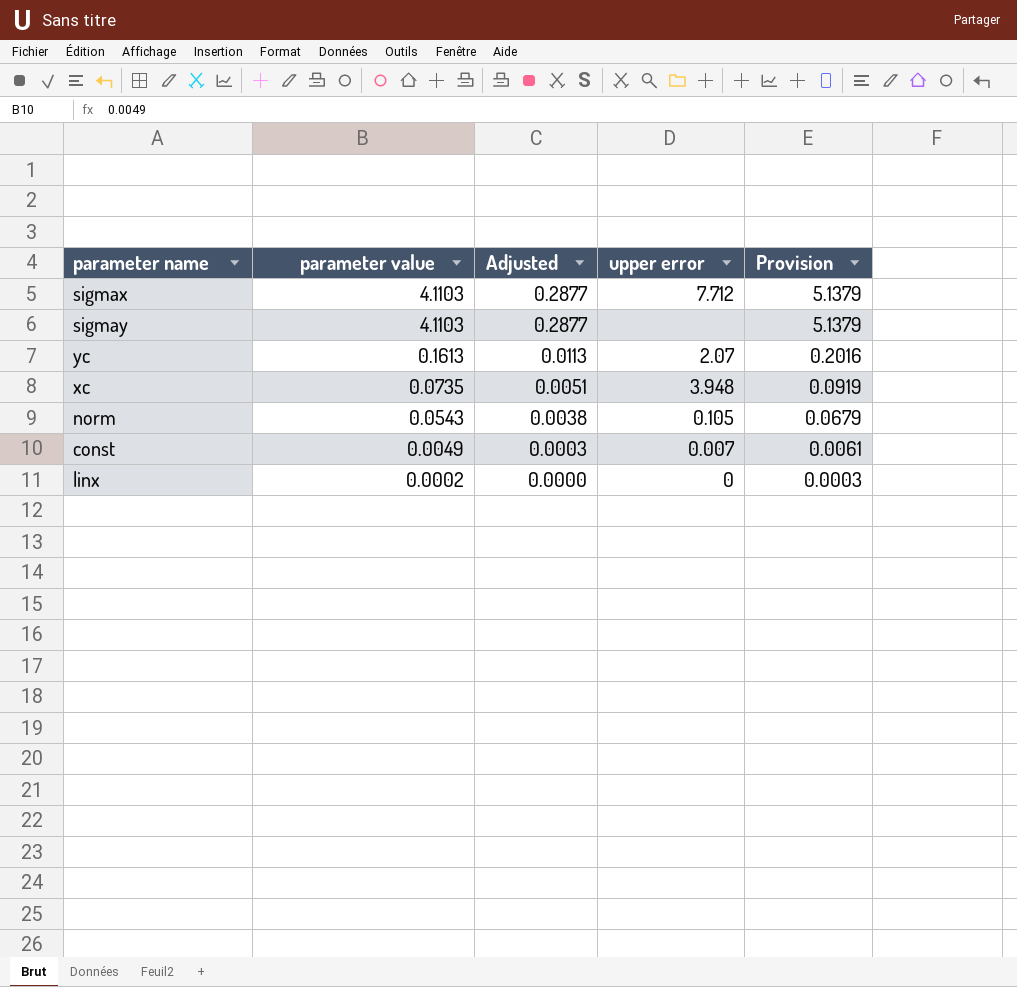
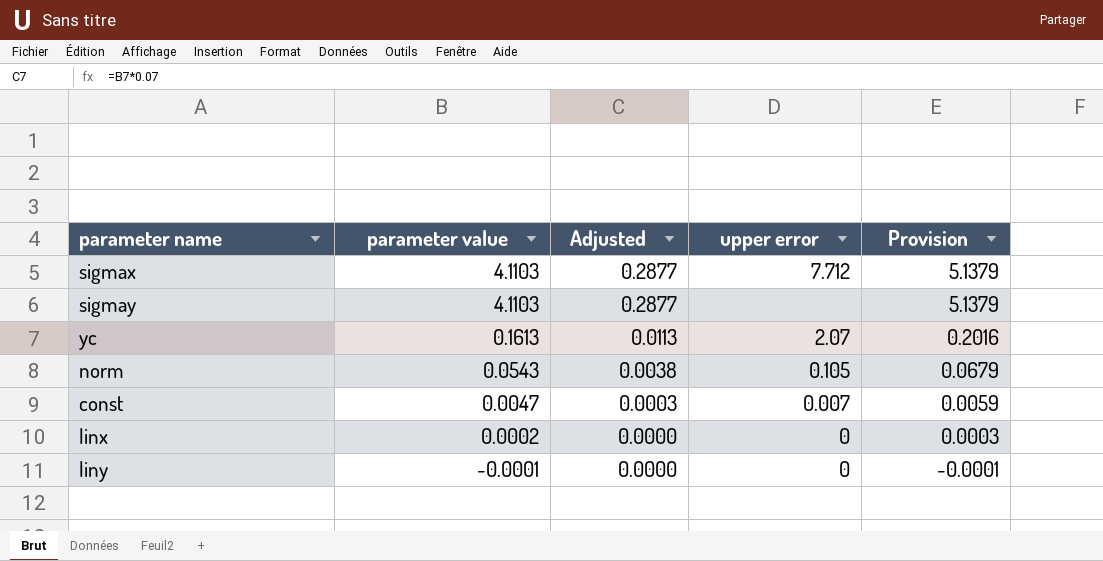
row xc: 0.0735 | 0.0051 | 3.948 | 0.0919 -> none
const | parameter value: 0.0049 -> 0.0047
const | Provision: 0.0061 -> 0.0059
row liny: none -> -0.0001 | 0.0000 | 0 | -0.0001

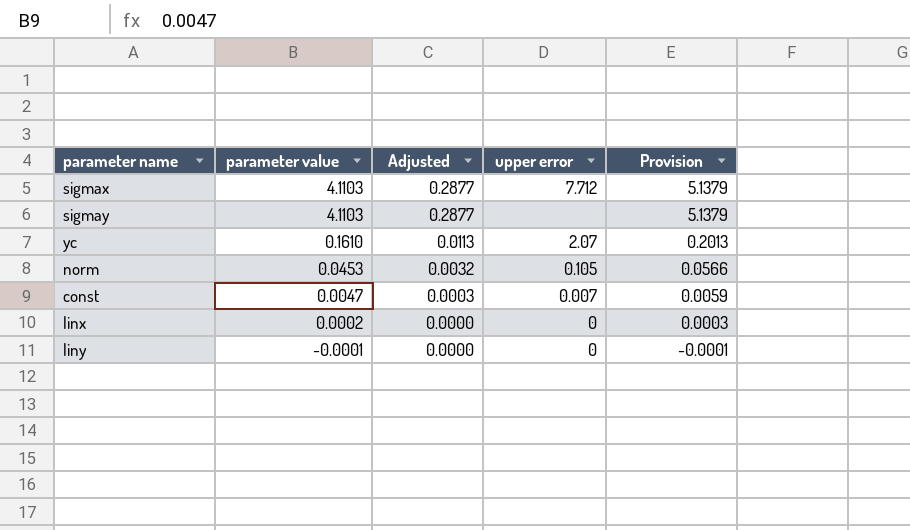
yc | parameter value: 0.1613 -> 0.1610
yc | Provision: 0.2016 -> 0.2013
norm | parameter value: 0.0543 -> 0.0453
norm | Adjusted: 0.0038 -> 0.0032
norm | Provision: 0.0679 -> 0.0566

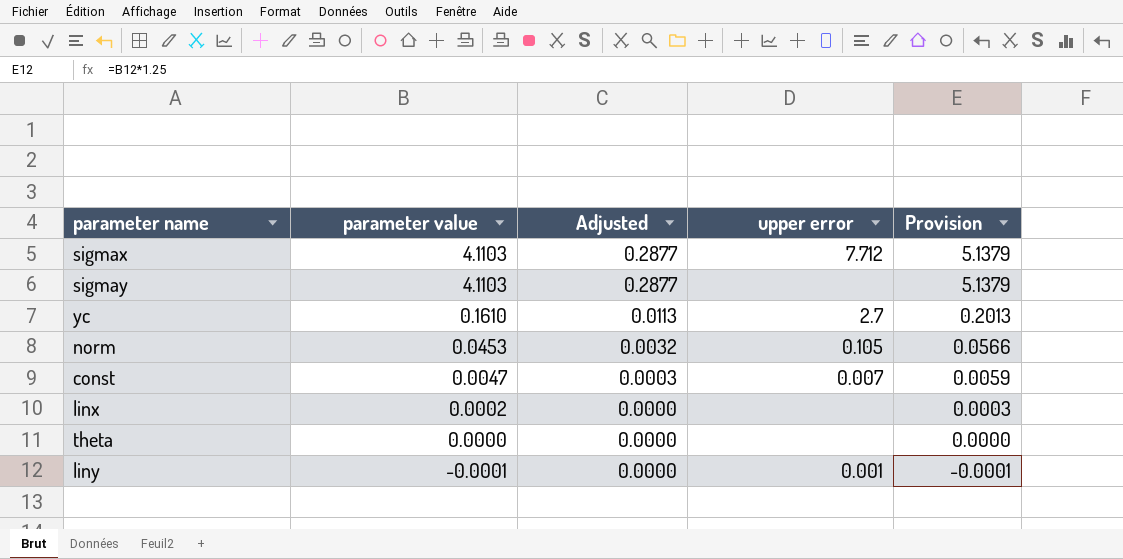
yc | upper error: 2.07 -> 2.7
linx | upper error: 0 -> none
row theta: none -> 0.0000 | 0.0000 | none | 0.0000
liny | upper error: 0 -> 0.001

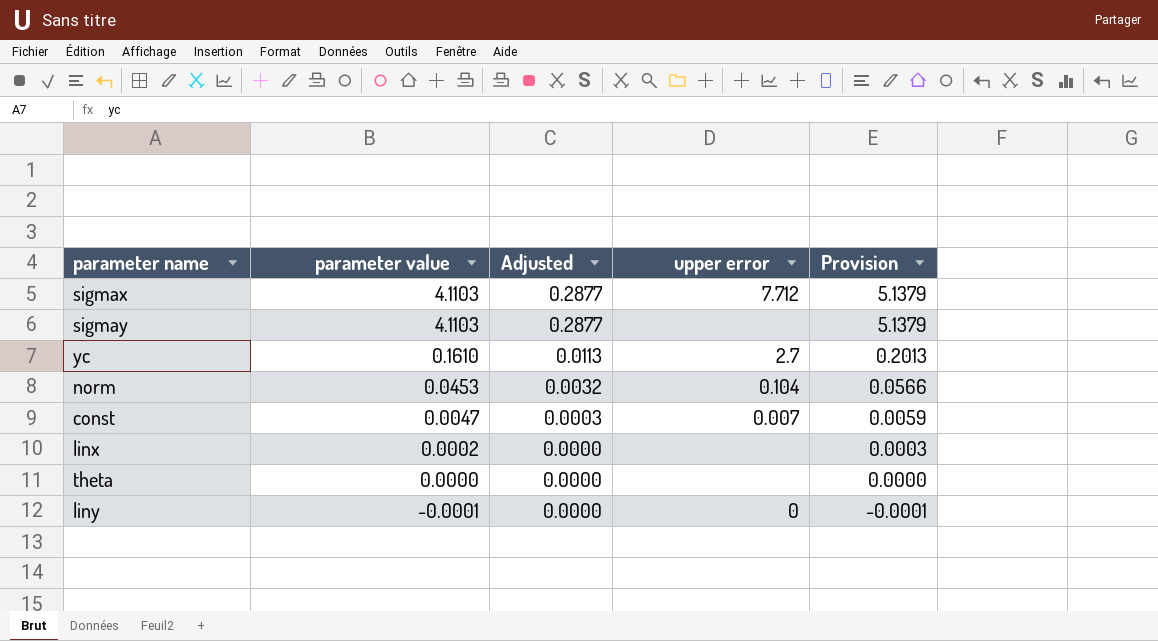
norm | upper error: 0.105 -> 0.104
liny | upper error: 0.001 -> 0

